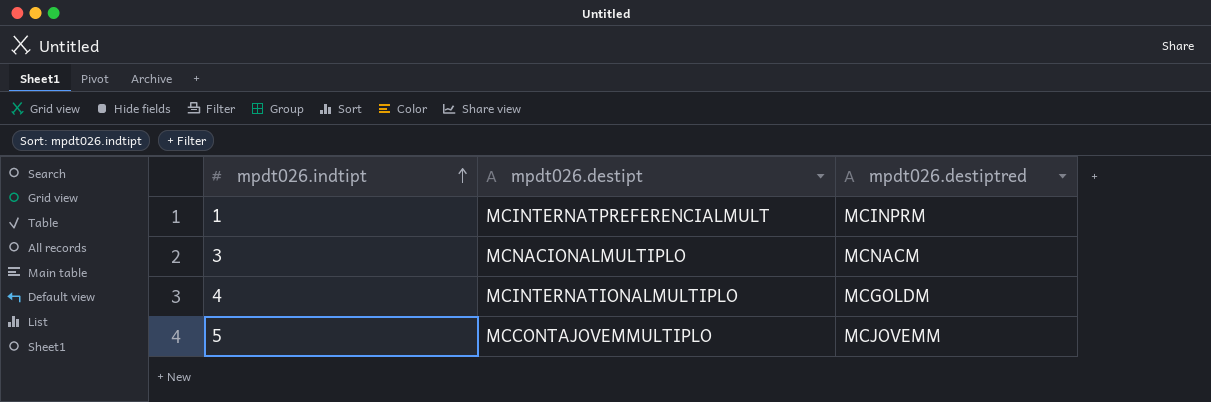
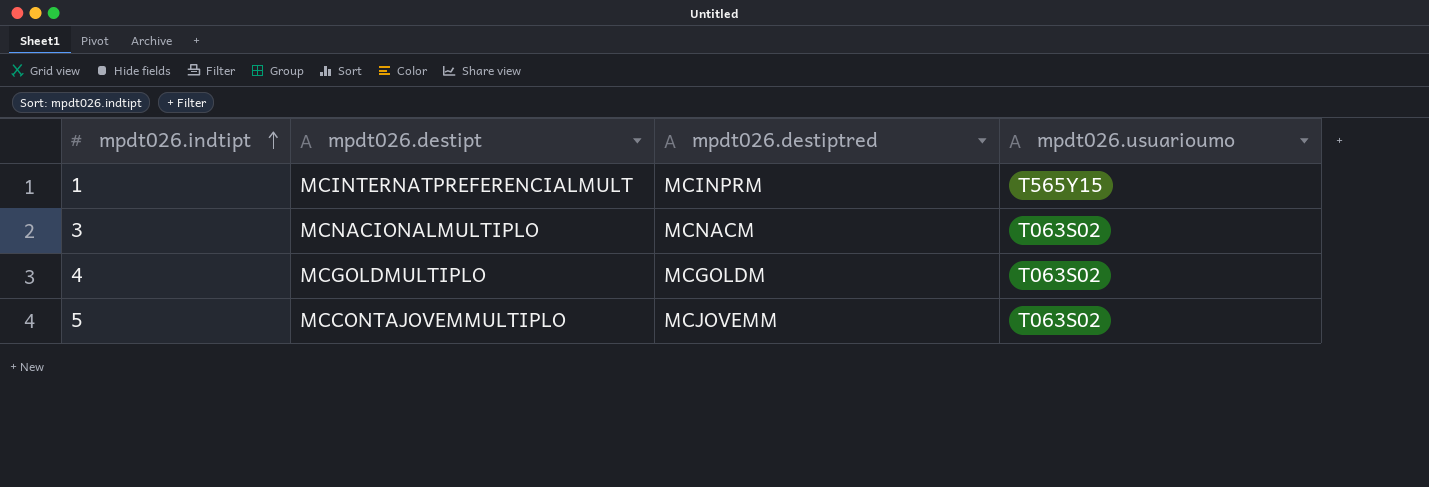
column mpdt026.usuarioumo | position: none -> 4
4 | mpdt026.destipt: MCINTERNATIONALMULTIPLO -> MCGOLDMULTIPLO

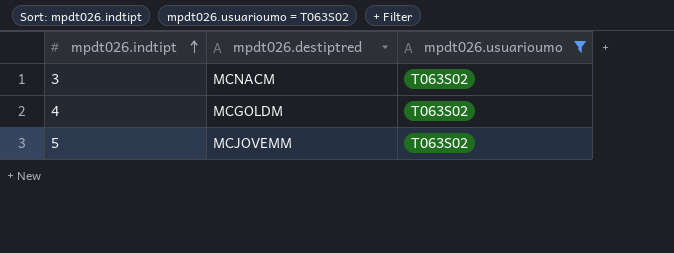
filter: none -> mpdt026.usuarioumo = T063S02
column mpdt026.destipt | position: 2 -> none

